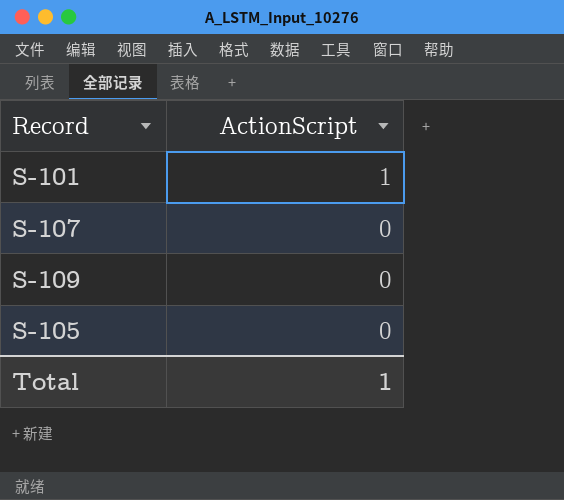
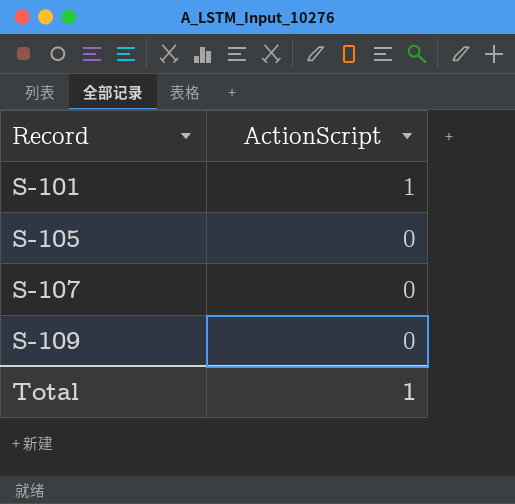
row order: ActionScript descending -> Record ascending

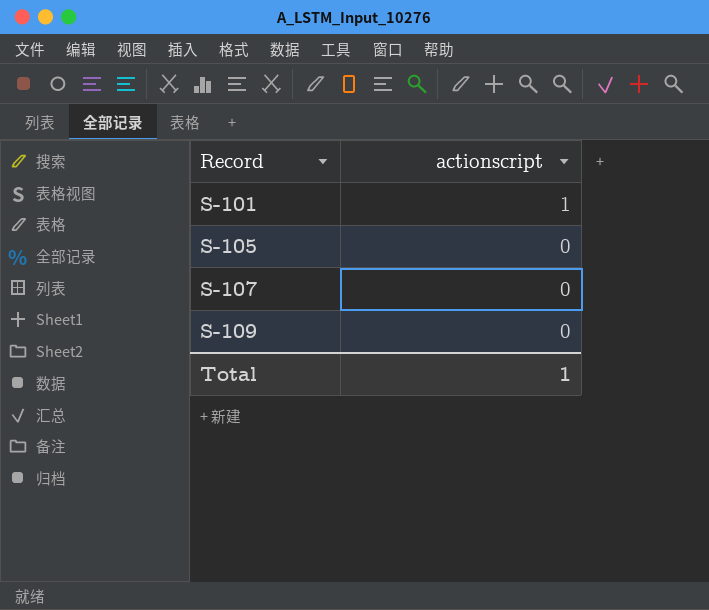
column name: ActionScript -> actionscript

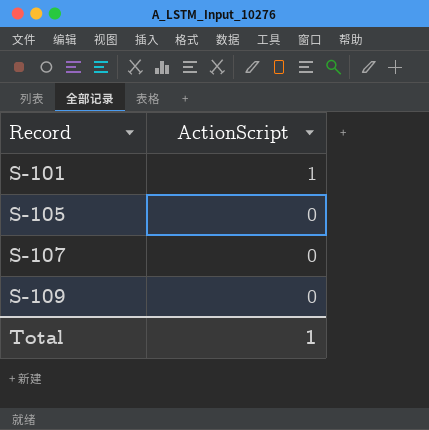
column name: actionscript -> ActionScript

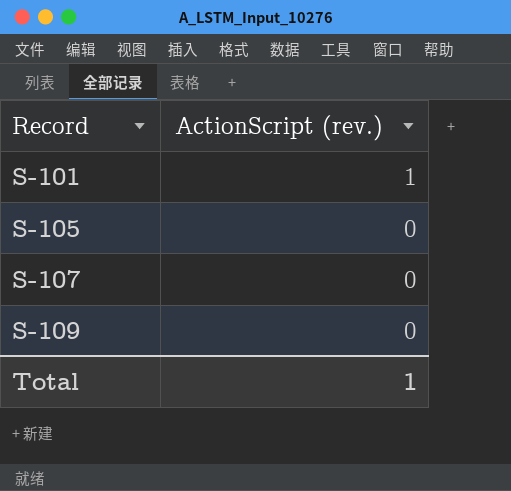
column name: ActionScript -> ActionScript (rev.)

